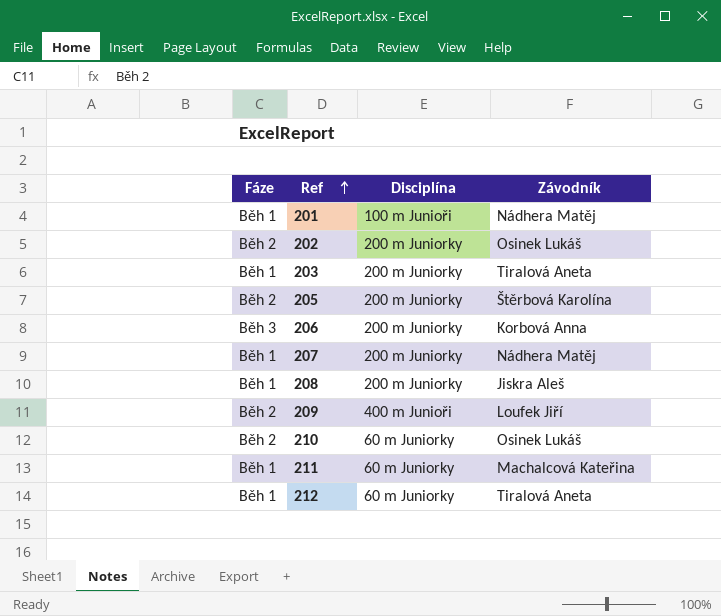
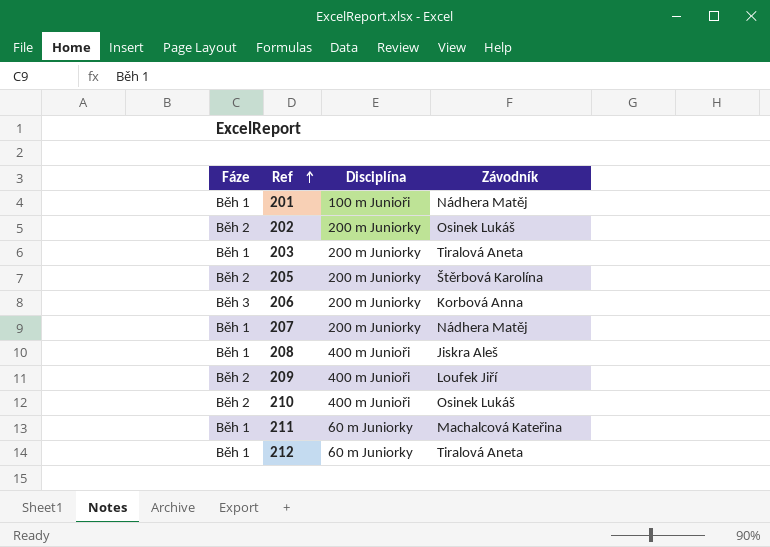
208 | Disciplína: 200 m Juniorky -> 400 m Junioři
210 | Disciplína: 60 m Juniorky -> 400 m Junioři

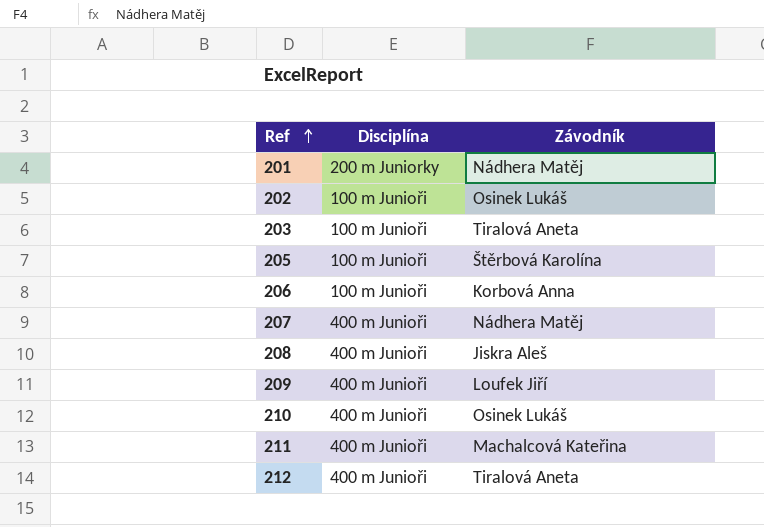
column Fáze | position: 1 -> none
201 | Disciplína: 100 m Junioři -> 200 m Juniorky
202 | Disciplína: 200 m Juniorky -> 100 m Junioři
203 | Disciplína: 200 m Juniorky -> 100 m Junioři
205 | Disciplína: 200 m Juniorky -> 100 m Junioři
206 | Disciplína: 200 m Juniorky -> 100 m Junioři
207 | Disciplína: 200 m Juniorky -> 400 m Junioři
211 | Disciplína: 60 m Juniorky -> 400 m Junioři
212 | Disciplína: 60 m Juniorky -> 400 m Junioři

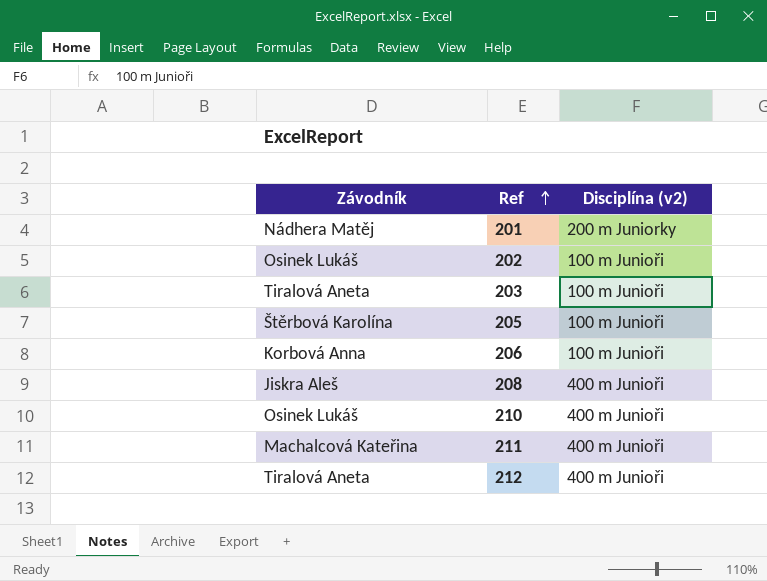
column Závodník | position: 3 -> 1
column name: Disciplína -> Disciplína (v2)
row 207: 400 m Junioři | Nádhera Matěj -> none
row 209: 400 m Junioři | Loufek Jiří -> none

